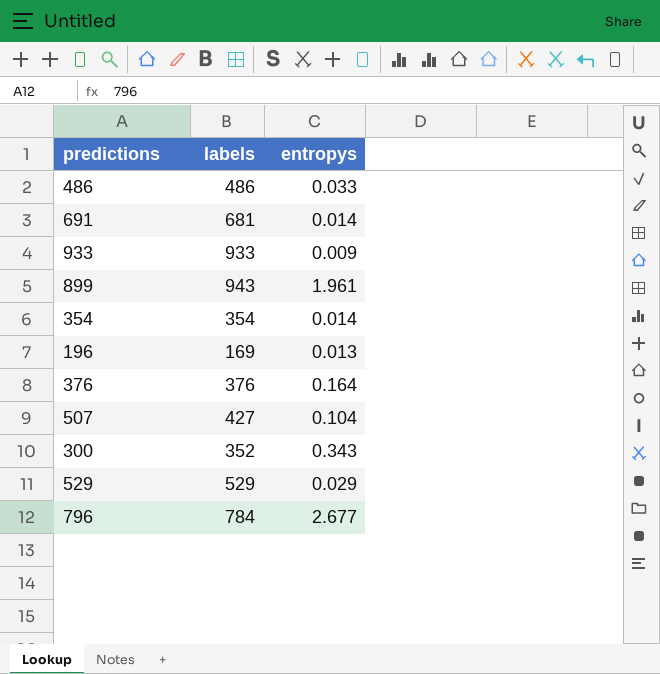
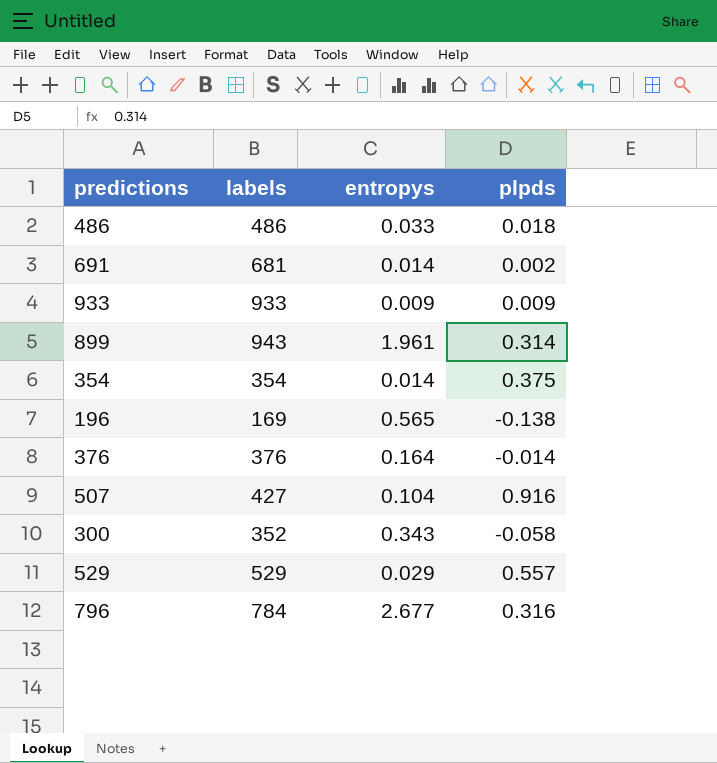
column plpds | position: none -> 4
196 | entropys: 0.013 -> 0.565

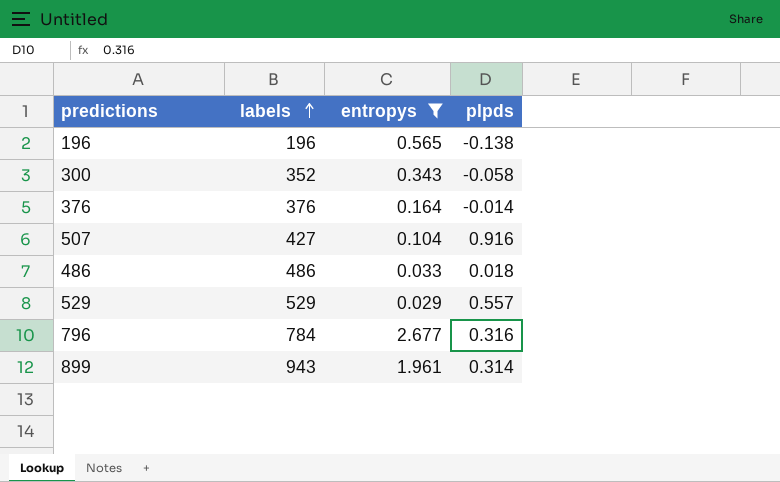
filter: none -> entropys >= 0.029
row order: none -> labels ascending
196 | labels: 169 -> 196

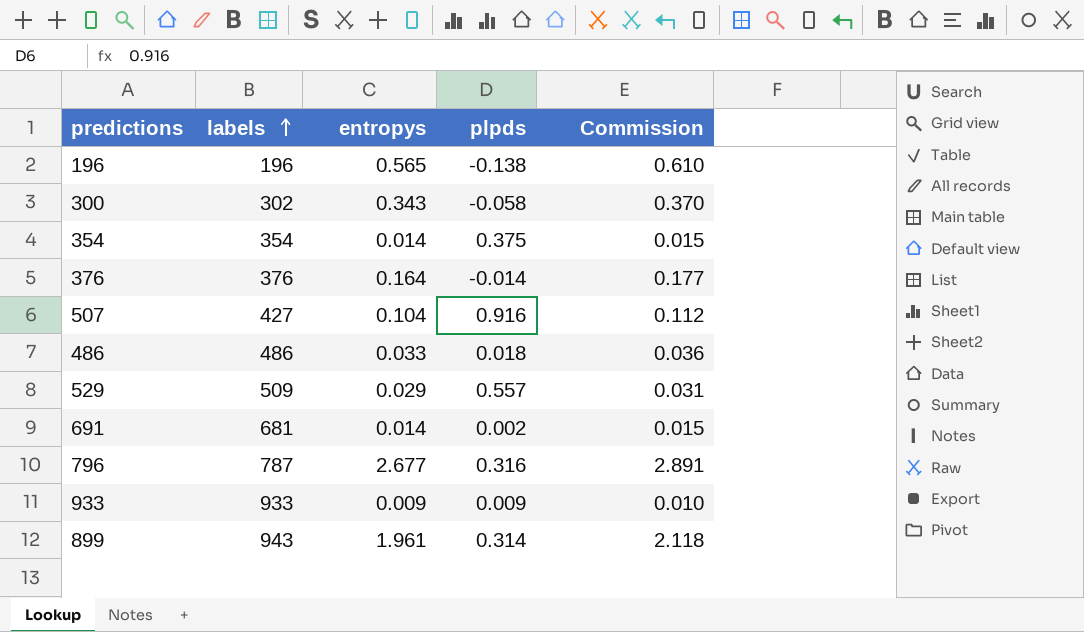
filter: entropys >= 0.029 -> none
column Commission | formula: none -> [entropys] * 1.08
300 | labels: 352 -> 302
529 | labels: 529 -> 509
796 | labels: 784 -> 787

